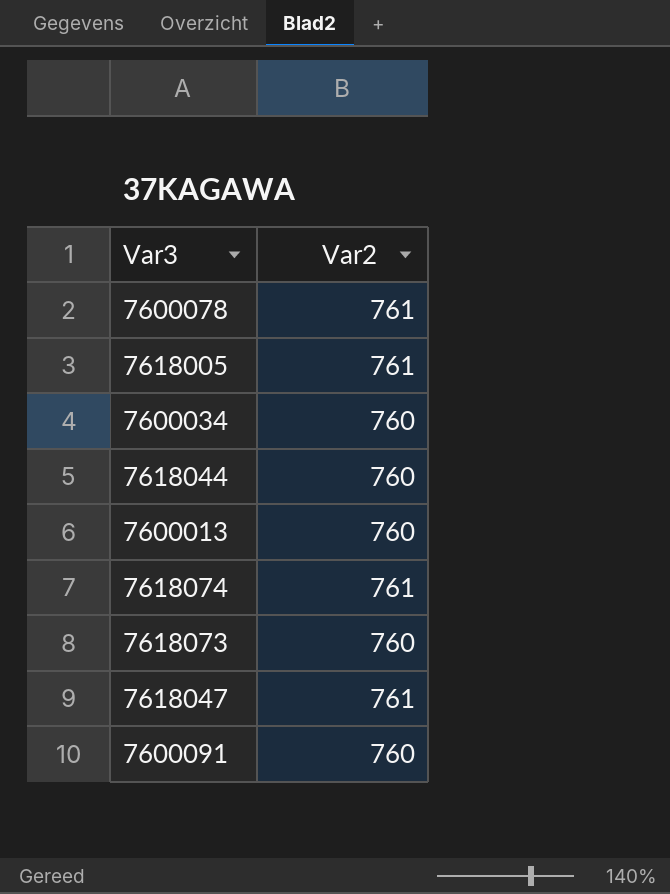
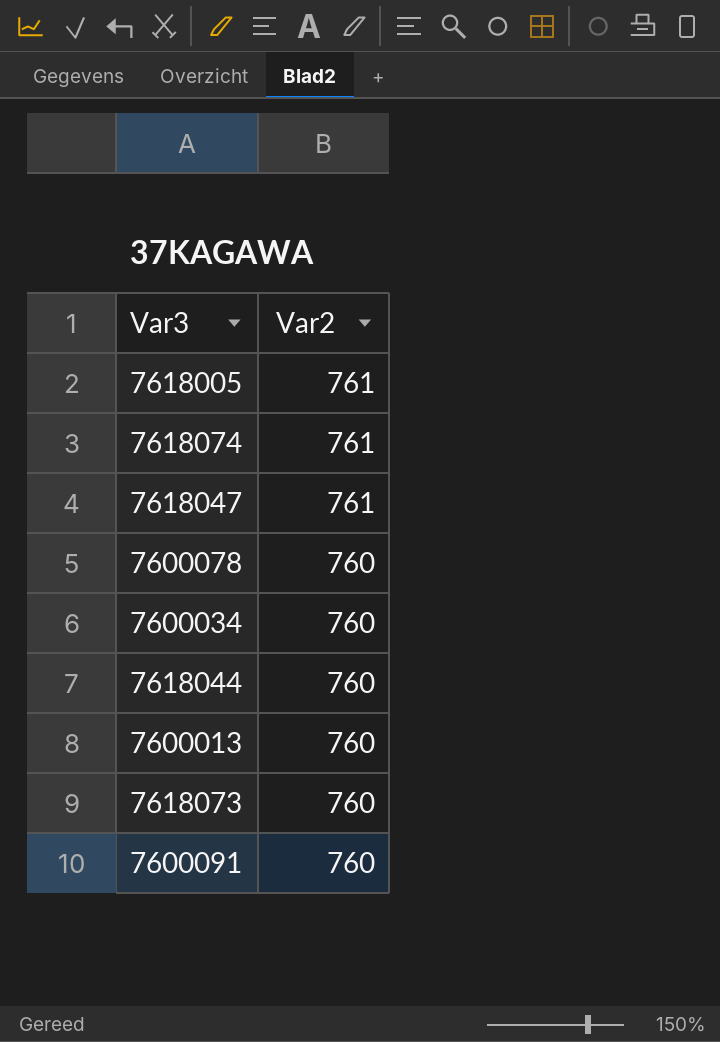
row order: none -> Var2 descending
7600078 | Var2: 761 -> 760

